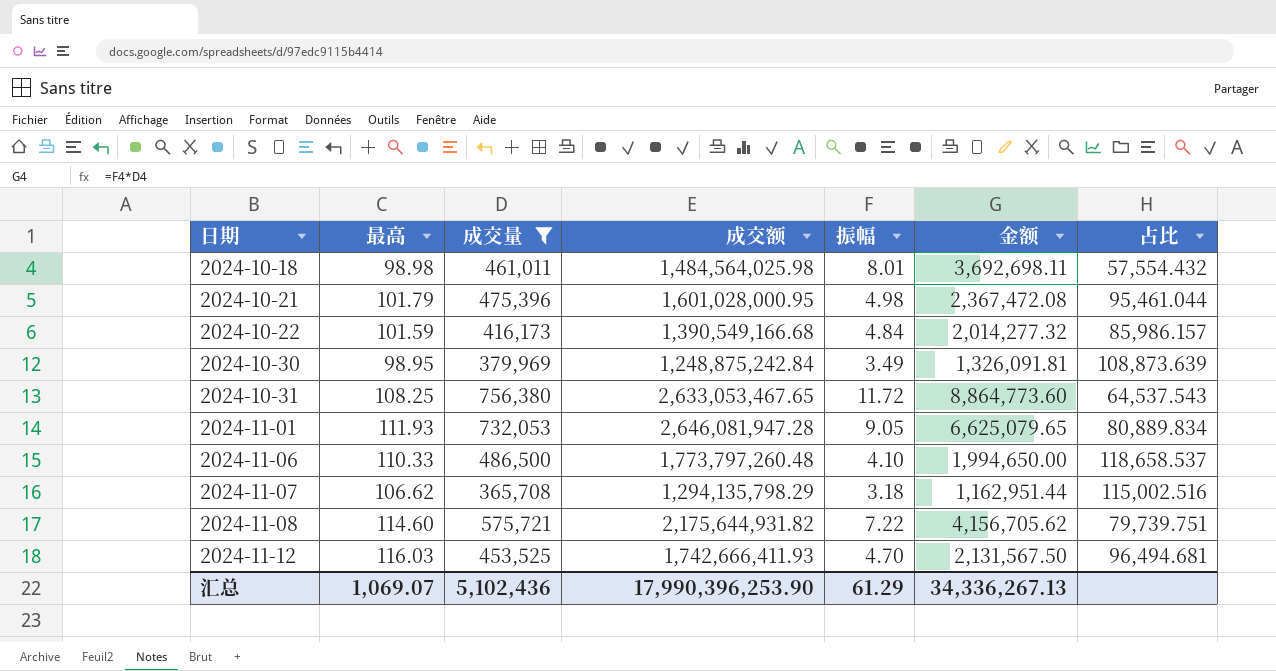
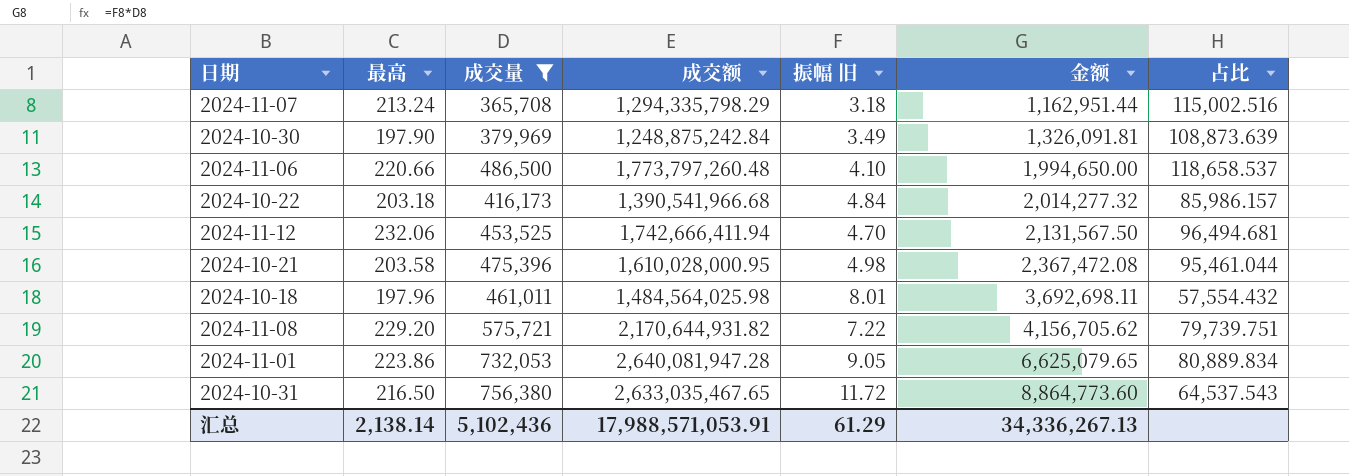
row order: 日期 ascending -> 金额 ascending
column name: 振幅 -> 振幅 旧
2024-11-07 | 最高: 106.62 -> 213.24
2024-11-07 | 成交额: 1,294,135,798.29 -> 1,294,335,798.29
2024-10-30 | 最高: 98.95 -> 197.90
2024-11-06 | 最高: 110.33 -> 220.66
2024-10-22 | 最高: 101.59 -> 203.18
2024-10-22 | 成交额: 1,390,549,166.68 -> 1,390,541,966.68
2024-11-12 | 最高: 116.03 -> 232.06
2024-11-12 | 成交额: 1,742,666,411.93 -> 1,742,666,411.94
2024-10-21 | 最高: 101.79 -> 203.58
2024-10-21 | 成交额: 1,601,028,000.95 -> 1,610,028,000.95
2024-10-18 | 最高: 98.98 -> 197.96
2024-11-08 | 最高: 114.60 -> 229.20
2024-11-08 | 成交额: 2,175,644,931.82 -> 2,170,644,931.82
2024-11-01 | 最高: 111.93 -> 223.86
2024-11-01 | 成交额: 2,646,081,947.28 -> 2,640,081,947.28
2024-10-31 | 最高: 108.25 -> 216.50
2024-10-31 | 成交额: 2,633,053,467.65 -> 2,633,035,467.65
汇总 | 最高: 1,069.07 -> 2,138.14
汇总 | 成交额: 17,990,396,253.90 -> 17,988,571,053.91

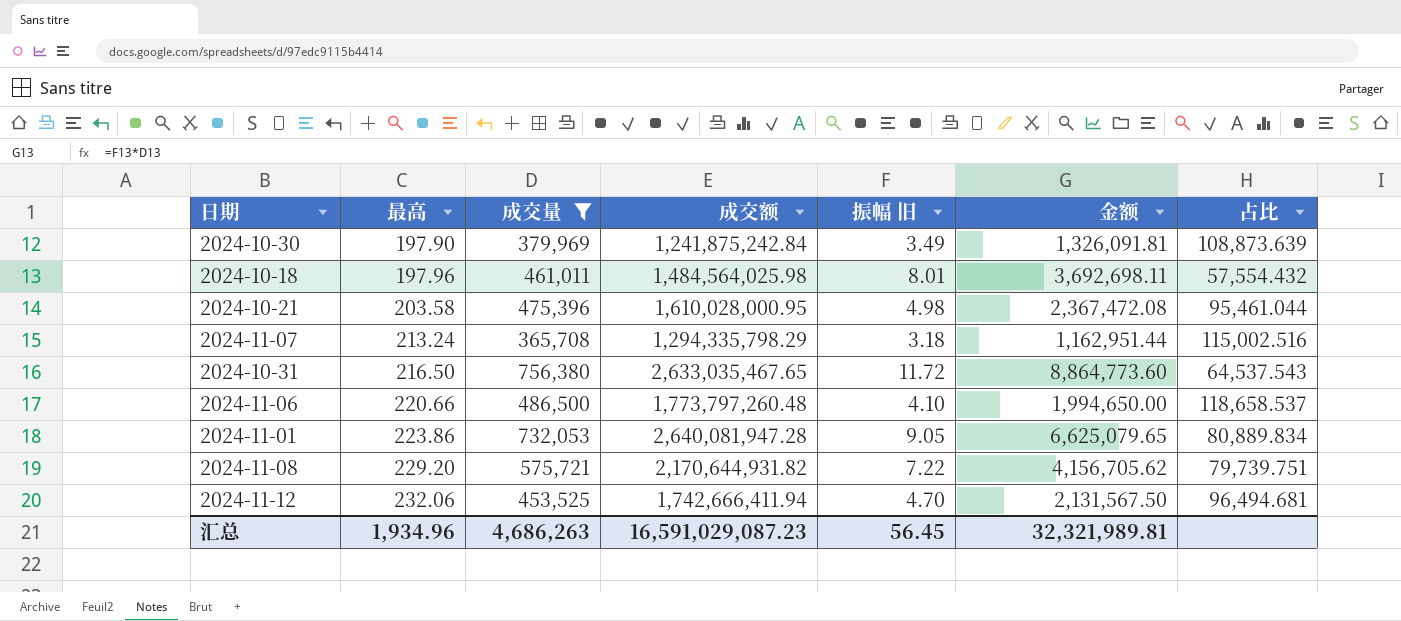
row order: 金额 ascending -> 最高 ascending
row 2024-10-22: 203.18 | 416,173 | 1,390,541,966.68 | 4.84 | 2,014,277.32 | 85,986.157 -> none
2024-10-30 | 成交额: 1,248,875,242.84 -> 1,241,875,242.84
汇总 | 最高: 2,138.14 -> 1,934.96
汇总 | 成交量: 5,102,436 -> 4,686,263
汇总 | 成交额: 17,988,571,053.91 -> 16,591,029,087.23
汇总 | 振幅 旧: 61.29 -> 56.45
汇总 | 金额: 34,336,267.13 -> 32,321,989.81

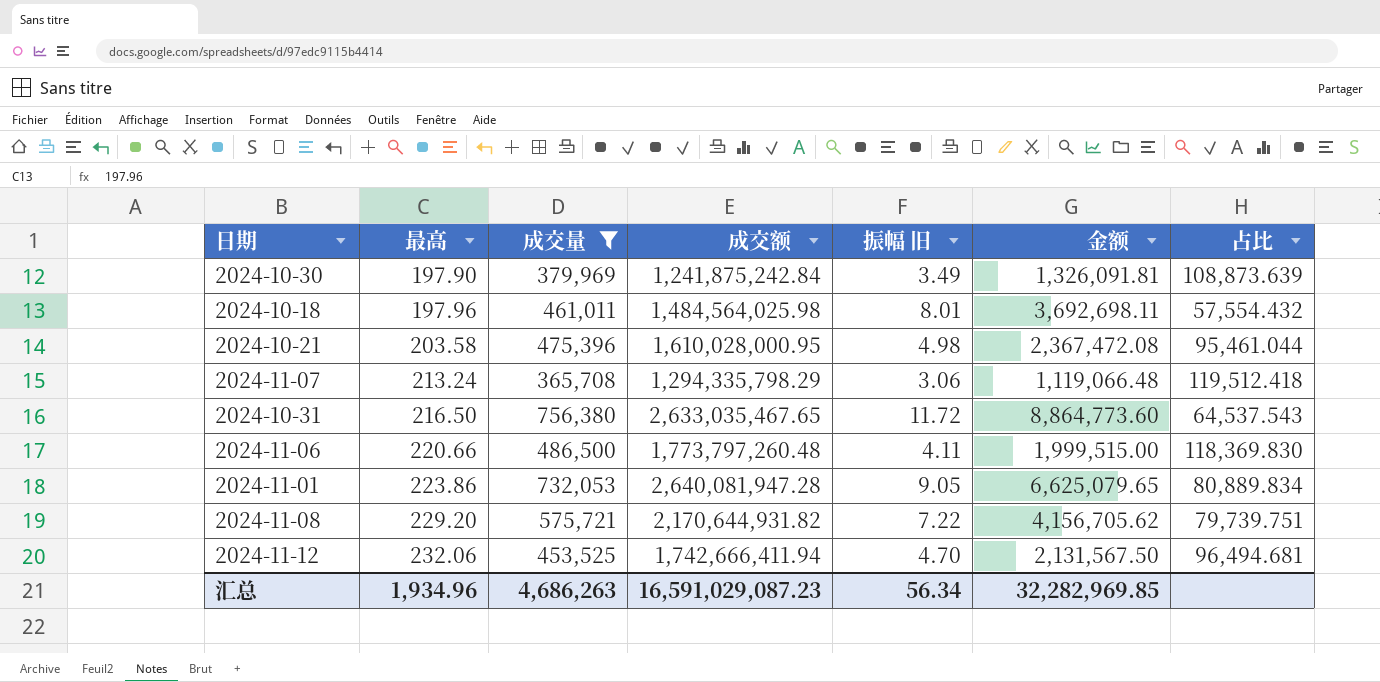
2024-11-07 | 振幅 旧: 3.18 -> 3.06
2024-11-07 | 金额: 1,162,951.44 -> 1,119,066.48
2024-11-07 | 占比: 115,002.516 -> 119,512.418
2024-11-06 | 振幅 旧: 4.10 -> 4.11
2024-11-06 | 金额: 1,994,650.00 -> 1,999,515.00
2024-11-06 | 占比: 118,658.537 -> 118,369.830
汇总 | 振幅 旧: 56.45 -> 56.34
汇总 | 金额: 32,321,989.81 -> 32,282,969.85

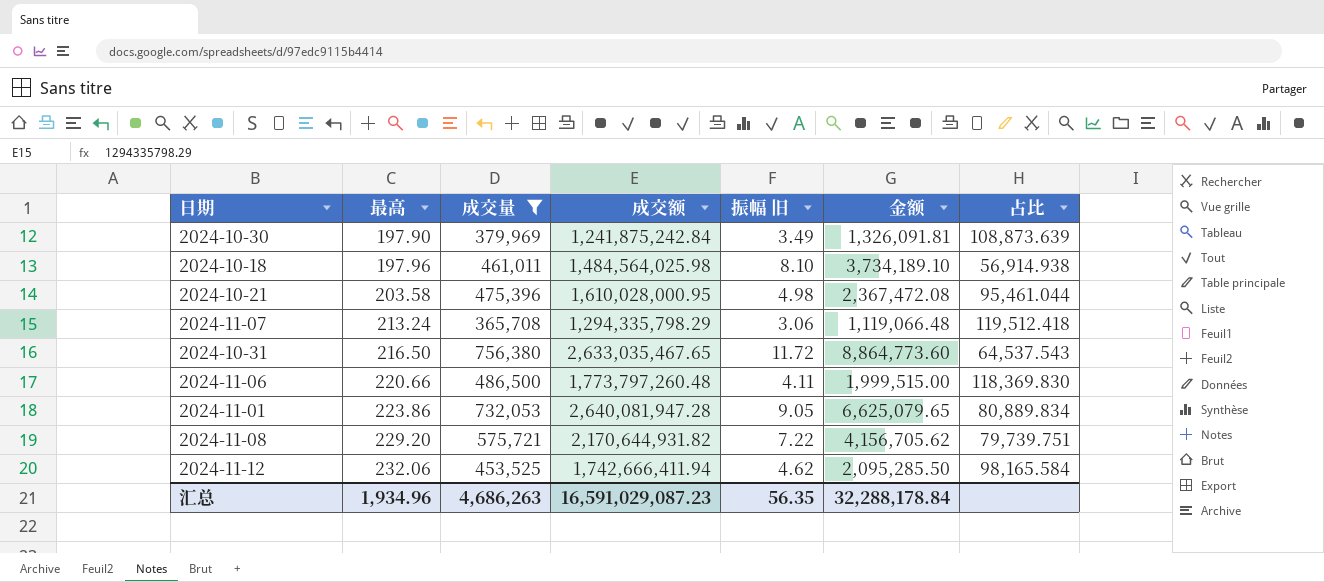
2024-10-18 | 振幅 旧: 8.01 -> 8.10
2024-10-18 | 金额: 3,692,698.11 -> 3,734,189.10
2024-10-18 | 占比: 57,554.432 -> 56,914.938
2024-11-12 | 振幅 旧: 4.70 -> 4.62
2024-11-12 | 金额: 2,131,567.50 -> 2,095,285.50
2024-11-12 | 占比: 96,494.681 -> 98,165.584
汇总 | 振幅 旧: 56.34 -> 56.35
汇总 | 金额: 32,282,969.85 -> 32,288,178.84

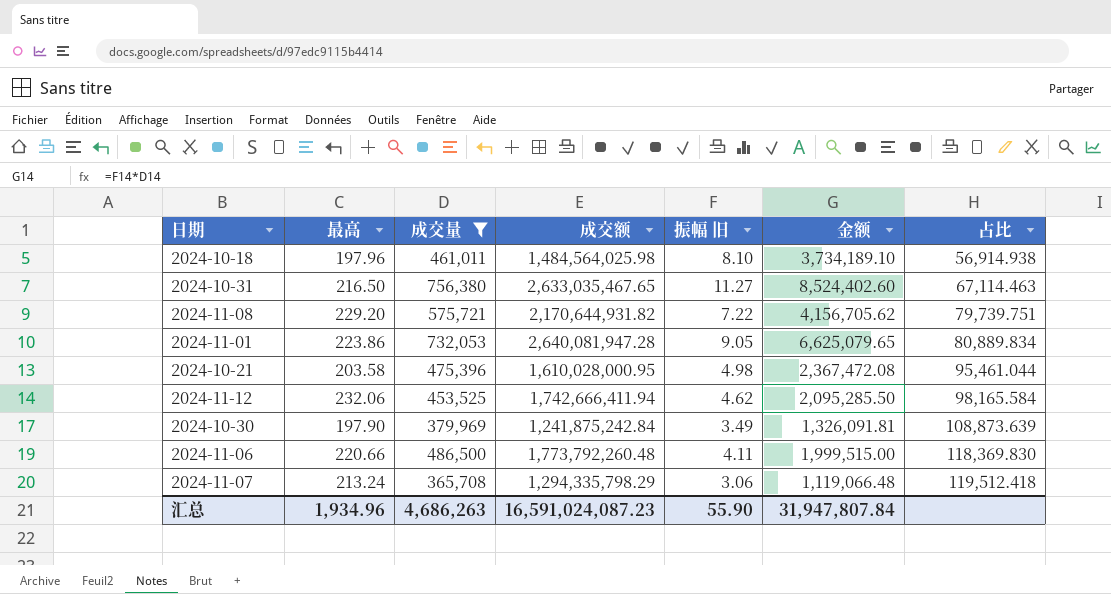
row order: 最高 ascending -> 占比 ascending
2024-10-31 | 振幅 旧: 11.72 -> 11.27
2024-10-31 | 金额: 8,864,773.60 -> 8,524,402.60
2024-10-31 | 占比: 64,537.543 -> 67,114.463
2024-11-06 | 成交额: 1,773,797,260.48 -> 1,773,792,260.48
汇总 | 成交额: 16,591,029,087.23 -> 16,591,024,087.23
汇总 | 振幅 旧: 56.35 -> 55.90
汇总 | 金额: 32,288,178.84 -> 31,947,807.84

